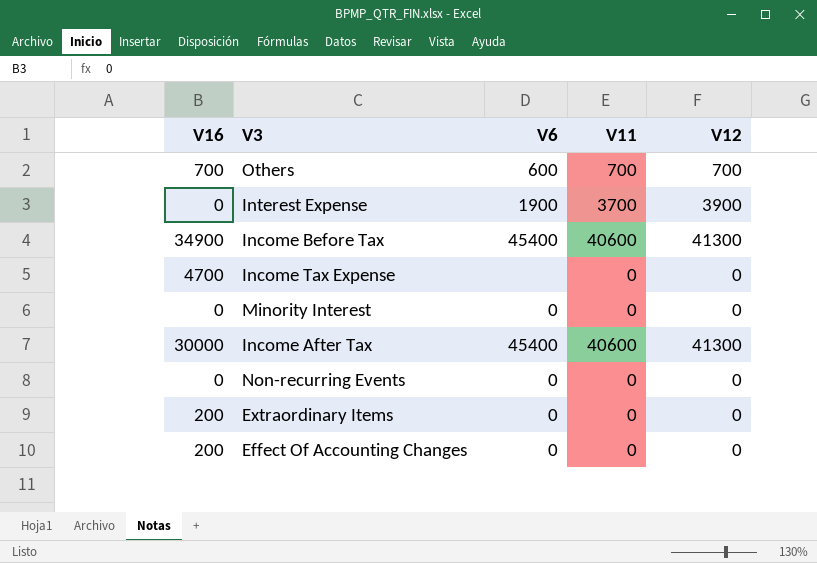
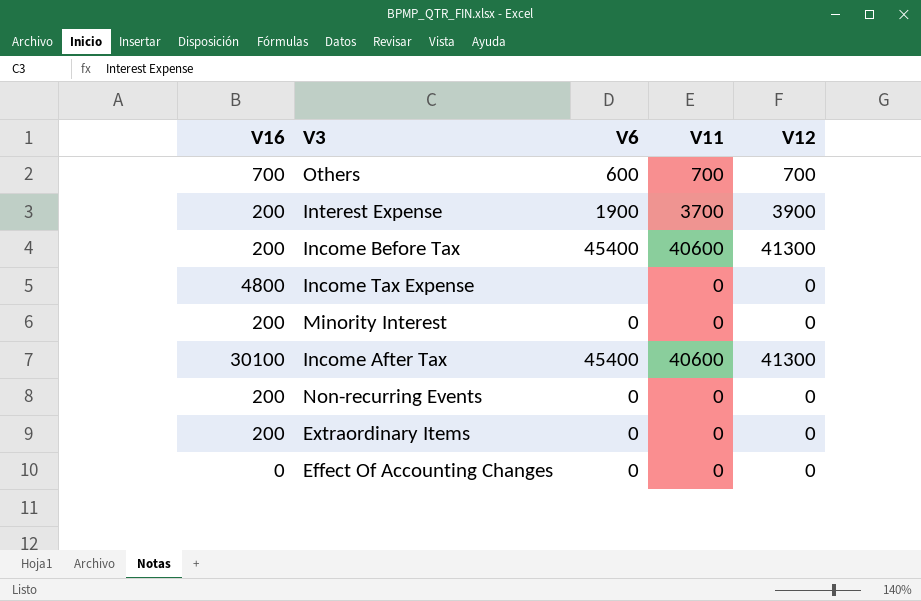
Interest Expense | V16: 0 -> 200
Income Before Tax | V16: 34900 -> 200
Income Tax Expense | V16: 4700 -> 4800
Minority Interest | V16: 0 -> 200
Income After Tax | V16: 30000 -> 30100
Non-recurring Events | V16: 0 -> 200
Effect Of Accounting Changes | V16: 200 -> 0

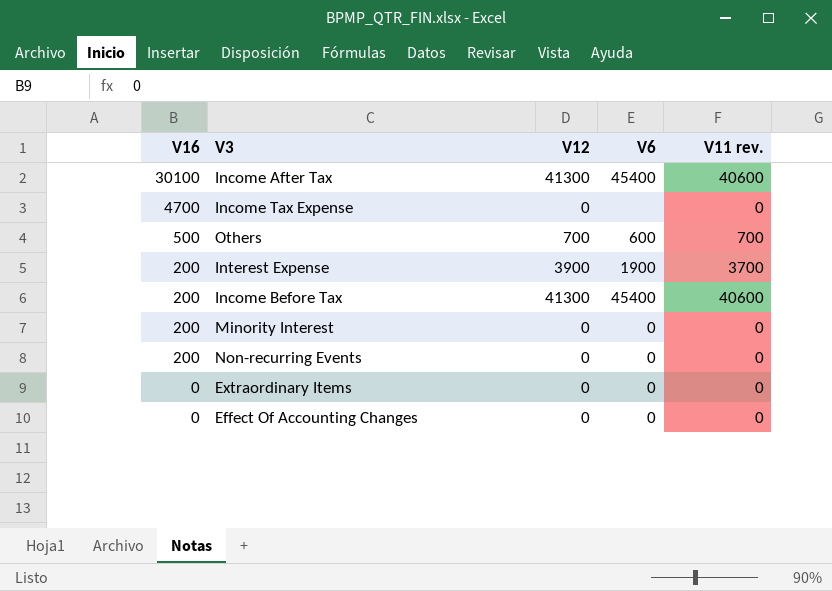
row order: none -> V16 descending
column V12 | position: 5 -> 3
column name: V11 -> V11 rev.
Income Tax Expense | V16: 4800 -> 4700
Others | V16: 700 -> 500
Extraordinary Items | V16: 200 -> 0

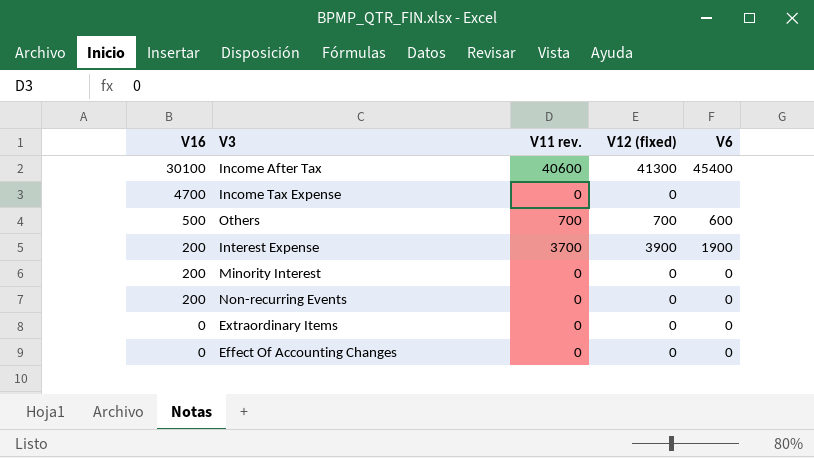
column V11 rev. | position: 5 -> 3
column name: V12 -> V12 (fixed)
row Income Before Tax: 200 | 41300 | 45400 | 40600 -> none

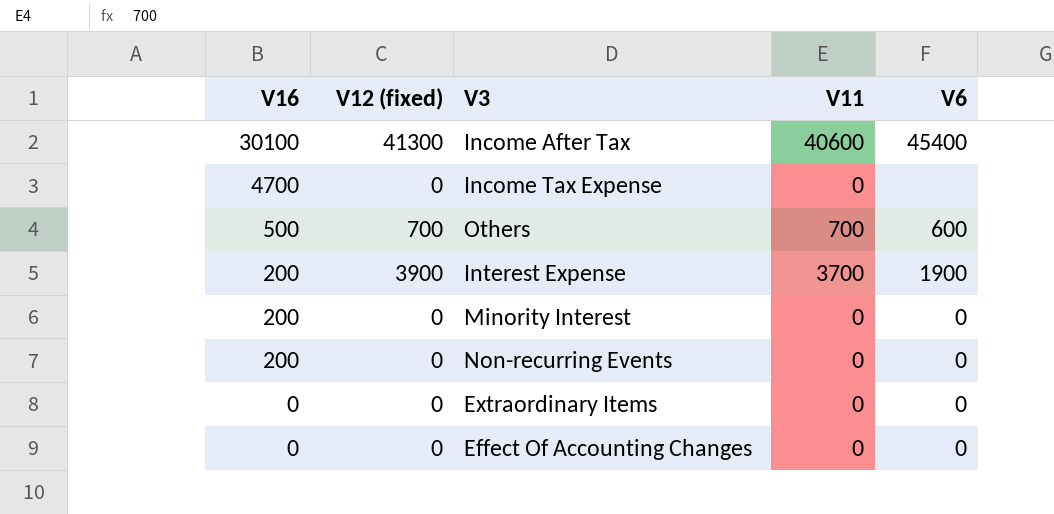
column V12 (fixed) | position: 4 -> 2
column name: V11 rev. -> V11

